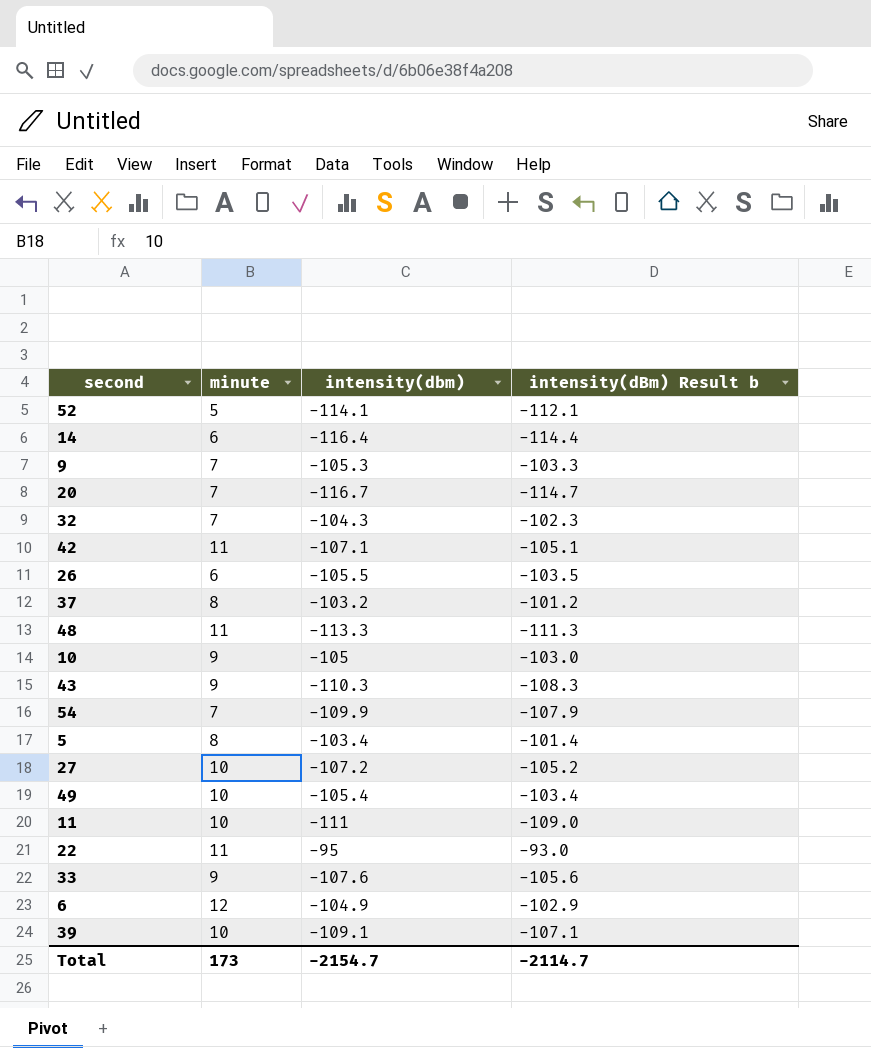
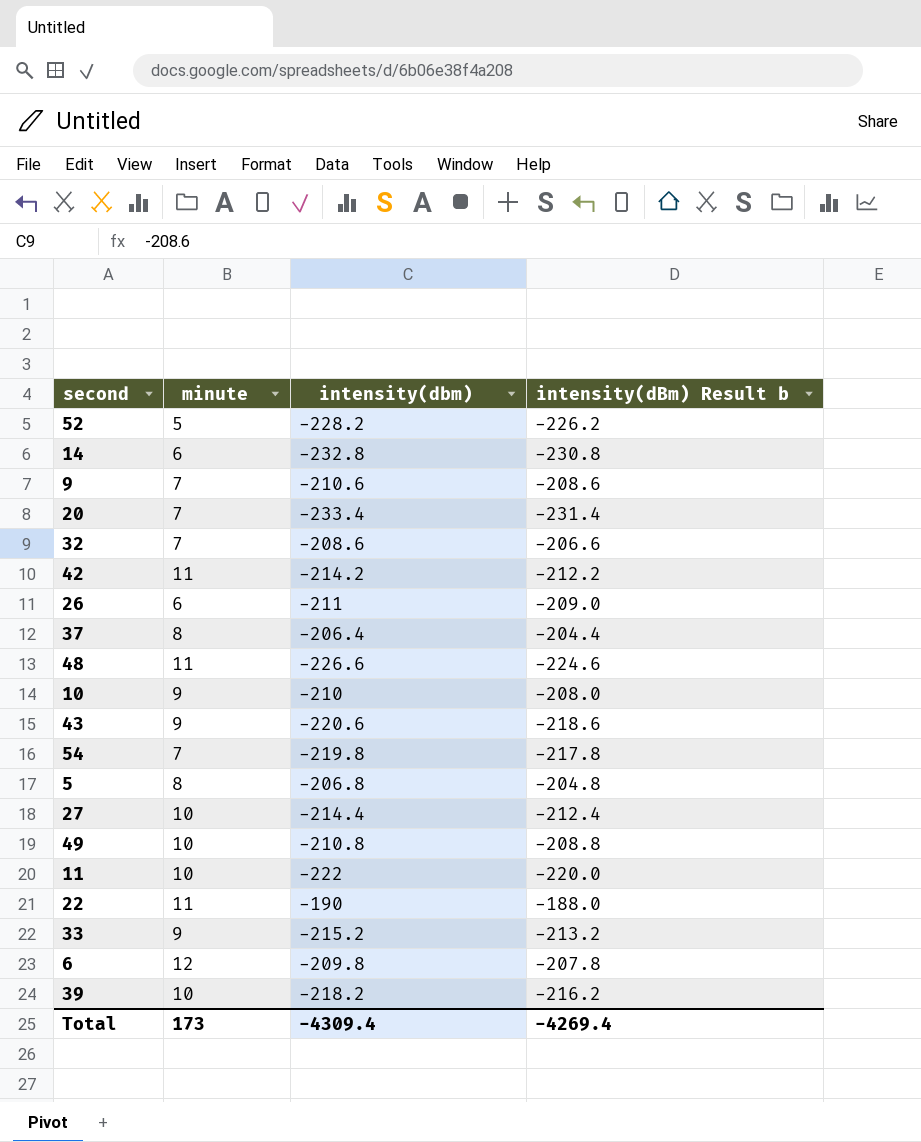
52 | intensity(dbm): -114.1 -> -228.2
52 | intensity(dBm) Result b: -112.1 -> -226.2
14 | intensity(dbm): -116.4 -> -232.8
14 | intensity(dBm) Result b: -114.4 -> -230.8
9 | intensity(dbm): -105.3 -> -210.6
9 | intensity(dBm) Result b: -103.3 -> -208.6
20 | intensity(dbm): -116.7 -> -233.4
20 | intensity(dBm) Result b: -114.7 -> -231.4
32 | intensity(dbm): -104.3 -> -208.6
32 | intensity(dBm) Result b: -102.3 -> -206.6
42 | intensity(dbm): -107.1 -> -214.2
42 | intensity(dBm) Result b: -105.1 -> -212.2
26 | intensity(dbm): -105.5 -> -211
26 | intensity(dBm) Result b: -103.5 -> -209.0
37 | intensity(dbm): -103.2 -> -206.4
37 | intensity(dBm) Result b: -101.2 -> -204.4
48 | intensity(dbm): -113.3 -> -226.6
48 | intensity(dBm) Result b: -111.3 -> -224.6
10 | intensity(dbm): -105 -> -210
10 | intensity(dBm) Result b: -103.0 -> -208.0
43 | intensity(dbm): -110.3 -> -220.6
43 | intensity(dBm) Result b: -108.3 -> -218.6
54 | intensity(dbm): -109.9 -> -219.8
54 | intensity(dBm) Result b: -107.9 -> -217.8
5 | intensity(dbm): -103.4 -> -206.8
5 | intensity(dBm) Result b: -101.4 -> -204.8
27 | intensity(dbm): -107.2 -> -214.4
27 | intensity(dBm) Result b: -105.2 -> -212.4
49 | intensity(dbm): -105.4 -> -210.8
49 | intensity(dBm) Result b: -103.4 -> -208.8
11 | intensity(dbm): -111 -> -222
11 | intensity(dBm) Result b: -109.0 -> -220.0
22 | intensity(dbm): -95 -> -190
22 | intensity(dBm) Result b: -93.0 -> -188.0
33 | intensity(dbm): -107.6 -> -215.2
33 | intensity(dBm) Result b: -105.6 -> -213.2
6 | intensity(dbm): -104.9 -> -209.8
6 | intensity(dBm) Result b: -102.9 -> -207.8
39 | intensity(dbm): -109.1 -> -218.2
39 | intensity(dBm) Result b: -107.1 -> -216.2
Total | intensity(dbm): -2154.7 -> -4309.4
Total | intensity(dBm) Result b: -2114.7 -> -4269.4

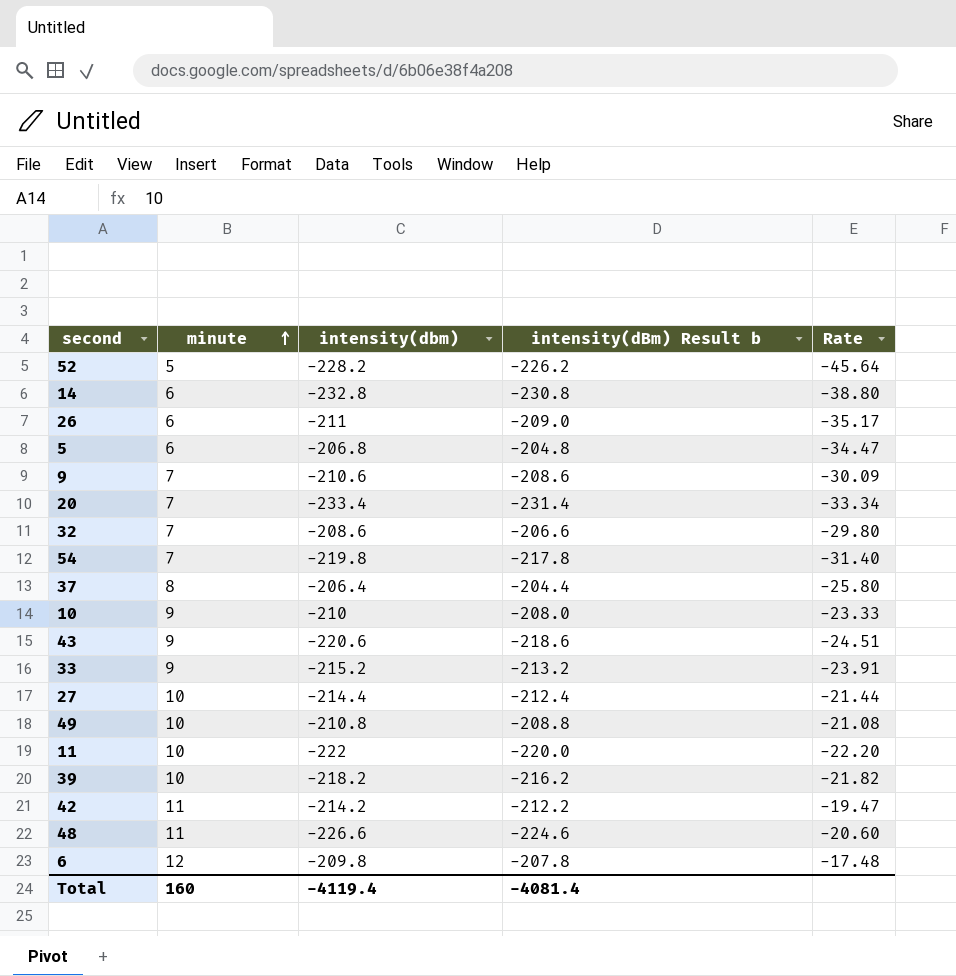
row order: none -> minute ascending
column Rate | formula: none -> [intensity(dbm)] / [minute]
row 22: 11 | -190 | -188.0 -> none
5 | minute: 8 -> 6
Total | minute: 173 -> 160
Total | intensity(dbm): -4309.4 -> -4119.4
Total | intensity(dBm) Result b: -4269.4 -> -4081.4

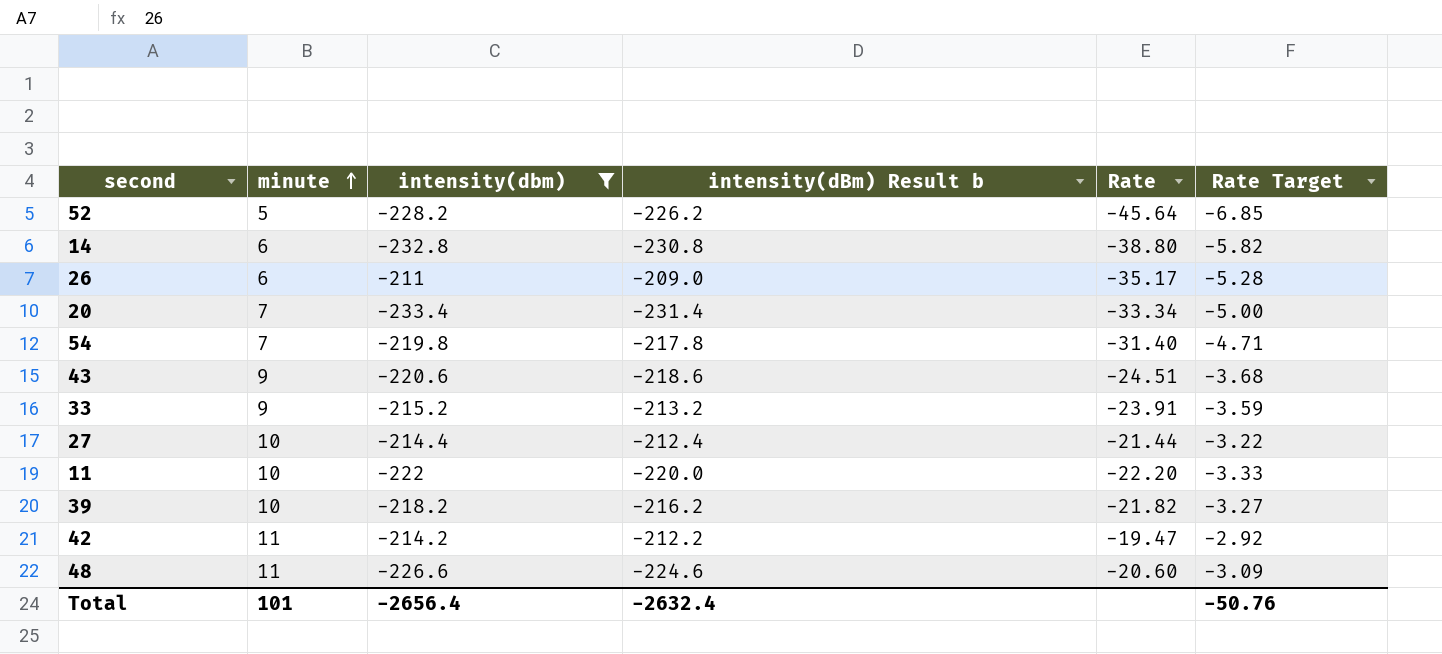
filter: none -> intensity(dbm) <= -211
column Rate Target | formula: none -> [Rate] * 0.15
Total | minute: 160 -> 101
Total | intensity(dbm): -4119.4 -> -2656.4
Total | intensity(dBm) Result b: -4081.4 -> -2632.4

